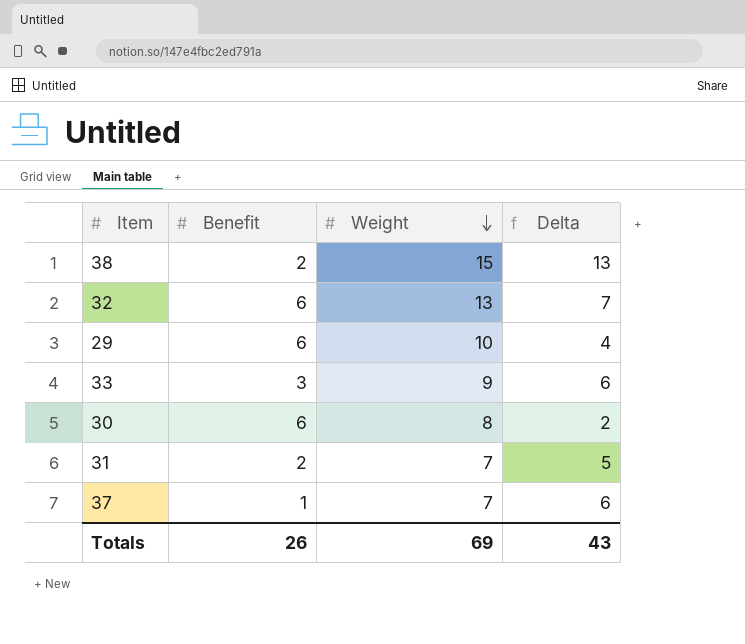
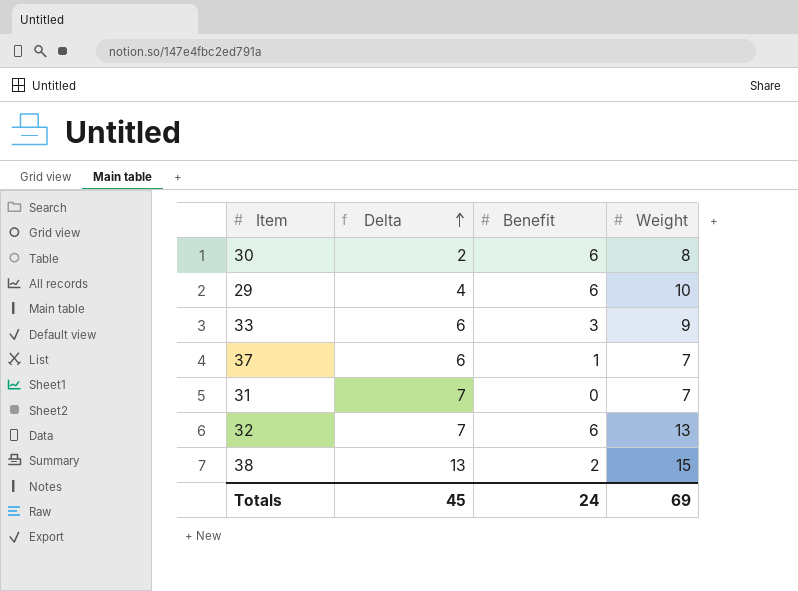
row order: Weight descending -> Delta ascending
column Delta | position: 4 -> 2
31 | Delta: 5 -> 7
31 | Benefit: 2 -> 0
Totals | Delta: 43 -> 45
Totals | Benefit: 26 -> 24

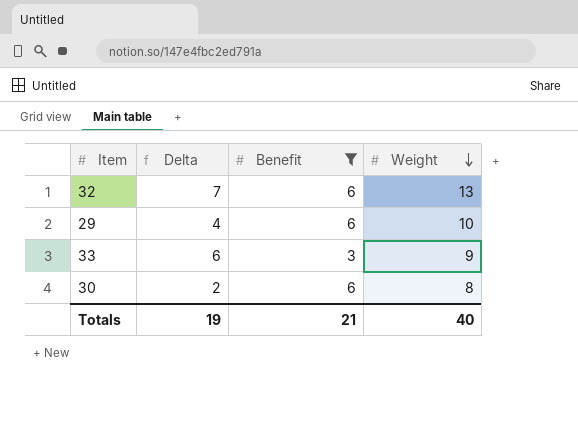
filter: none -> Benefit >= 3
row order: Delta ascending -> Weight descending
Totals | Delta: 45 -> 19
Totals | Benefit: 24 -> 21
Totals | Weight: 69 -> 40

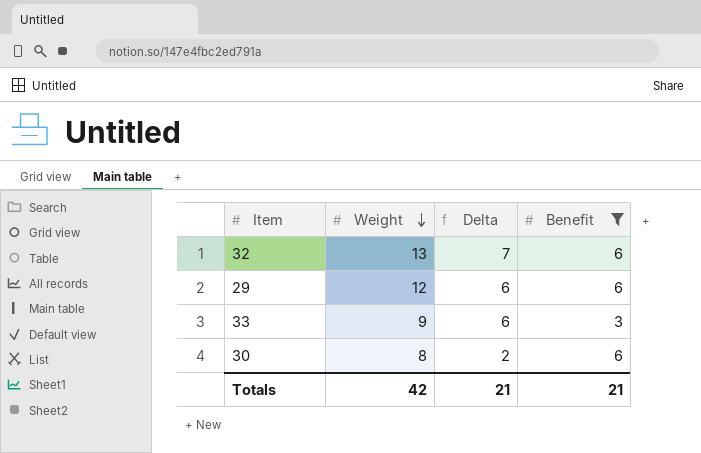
column Weight | position: 4 -> 2
29 | Weight: 10 -> 12
29 | Delta: 4 -> 6
Totals | Weight: 40 -> 42
Totals | Delta: 19 -> 21

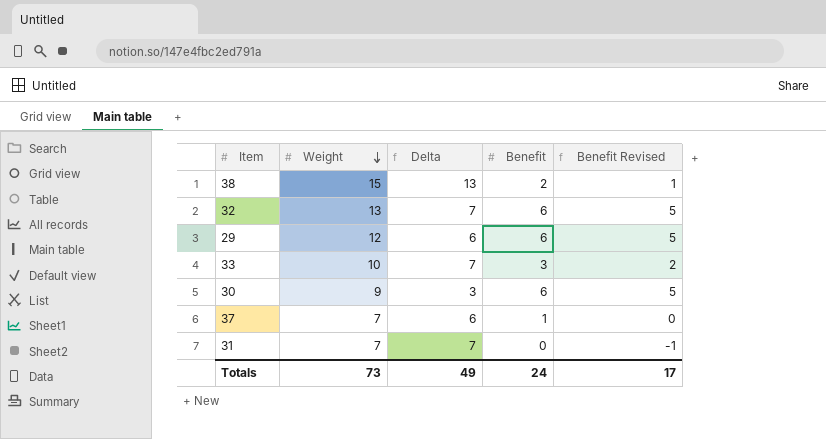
filter: Benefit >= 3 -> none
column Benefit Revised | formula: none -> [Benefit] - 1
33 | Weight: 9 -> 10
33 | Delta: 6 -> 7
30 | Weight: 8 -> 9
30 | Delta: 2 -> 3
Totals | Weight: 42 -> 73
Totals | Delta: 21 -> 49
Totals | Benefit: 21 -> 24

